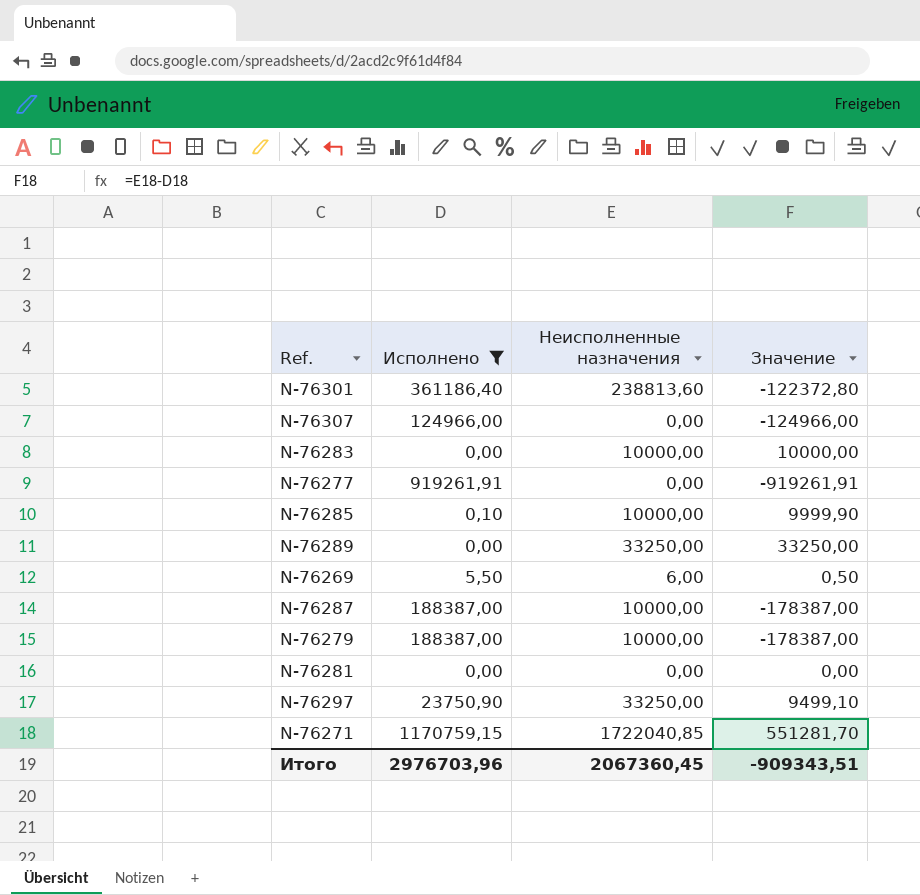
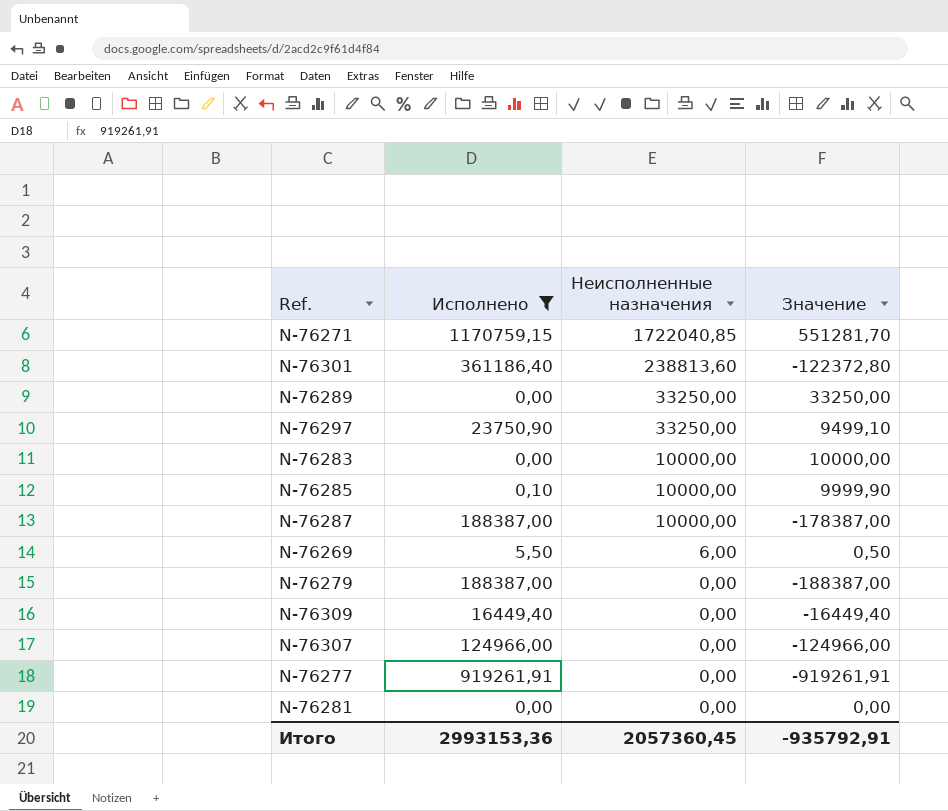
row order: none -> Неисполненные назначения descending
N-76279 | Неисполненные назначения: 10000,00 -> 0,00
N-76279 | Значение: -178387,00 -> -188387,00
row N-76309: none -> 16449,40 | 0,00 | -16449,40
Итого | Исполнено: 2976703,96 -> 2993153,36
Итого | Неисполненные назначения: 2067360,45 -> 2057360,45
Итого | Значение: -909343,51 -> -935792,91

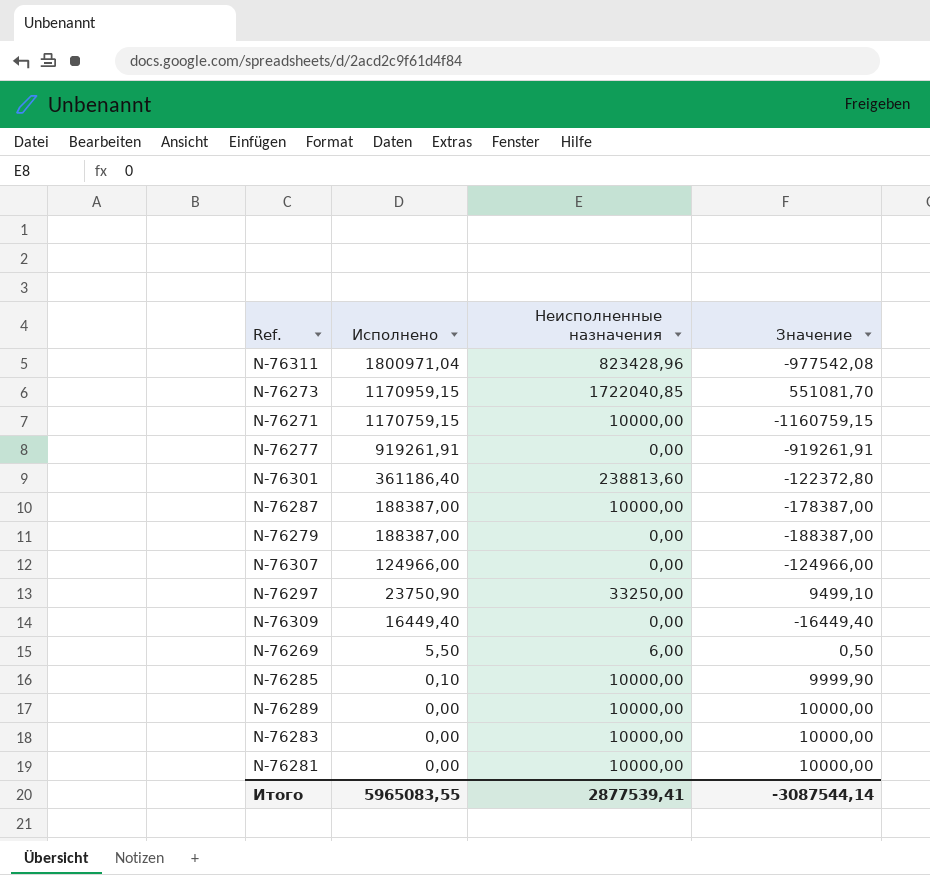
filter: Исполнено <= 1170759,15 -> none
row order: Неисполненные назначения descending -> Исполнено descending
N-76271 | Неисполненные назначения: 1722040,85 -> 10000,00
N-76271 | Значение: 551281,70 -> -1160759,15
N-76289 | Неисполненные назначения: 33250,00 -> 10000,00
N-76289 | Значение: 33250,00 -> 10000,00
N-76281 | Неисполненные назначения: 0,00 -> 10000,00
N-76281 | Значение: 0,00 -> 10000,00
Итого | Исполнено: 2993153,36 -> 5965083,55
Итого | Неисполненные назначения: 2057360,45 -> 2877539,41
Итого | Значение: -935792,91 -> -3087544,14

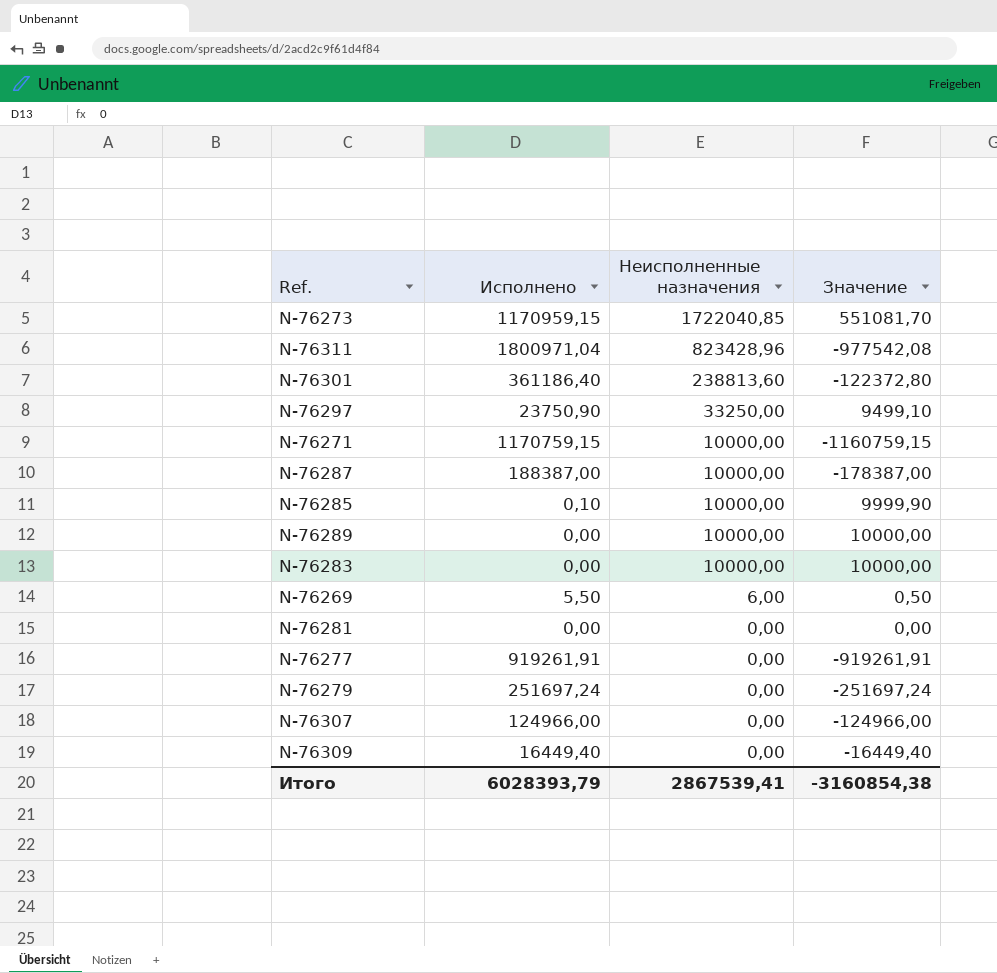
row order: Исполнено descending -> Неисполненные назначения descending
N-76281 | Неисполненные назначения: 10000,00 -> 0,00
N-76281 | Значение: 10000,00 -> 0,00
N-76279 | Исполнено: 188387,00 -> 251697,24
N-76279 | Значение: -188387,00 -> -251697,24
Итого | Исполнено: 5965083,55 -> 6028393,79
Итого | Неисполненные назначения: 2877539,41 -> 2867539,41
Итого | Значение: -3087544,14 -> -3160854,38

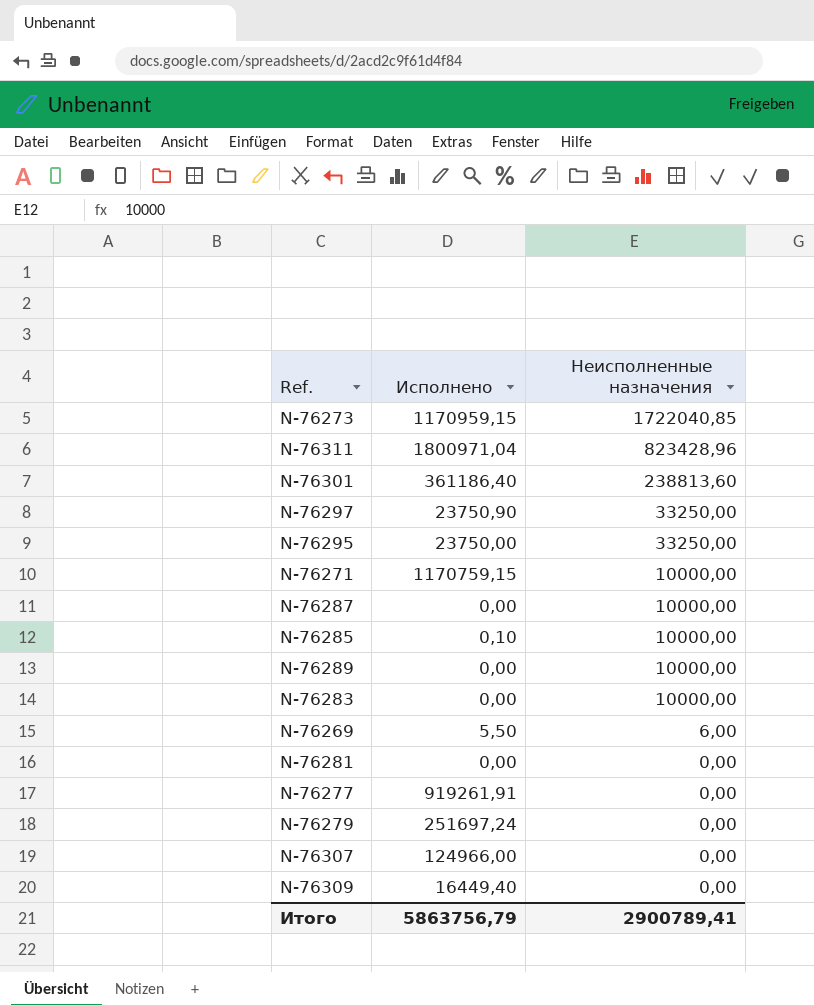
column Значение | formula: [Неисполненные назначения] - [Исполнено] -> none
row N-76295: none -> 23750,00 | 33250,00
N-76287 | Исполнено: 188387,00 -> 0,00
Итого | Исполнено: 6028393,79 -> 5863756,79
Итого | Неисполненные назначения: 2867539,41 -> 2900789,41

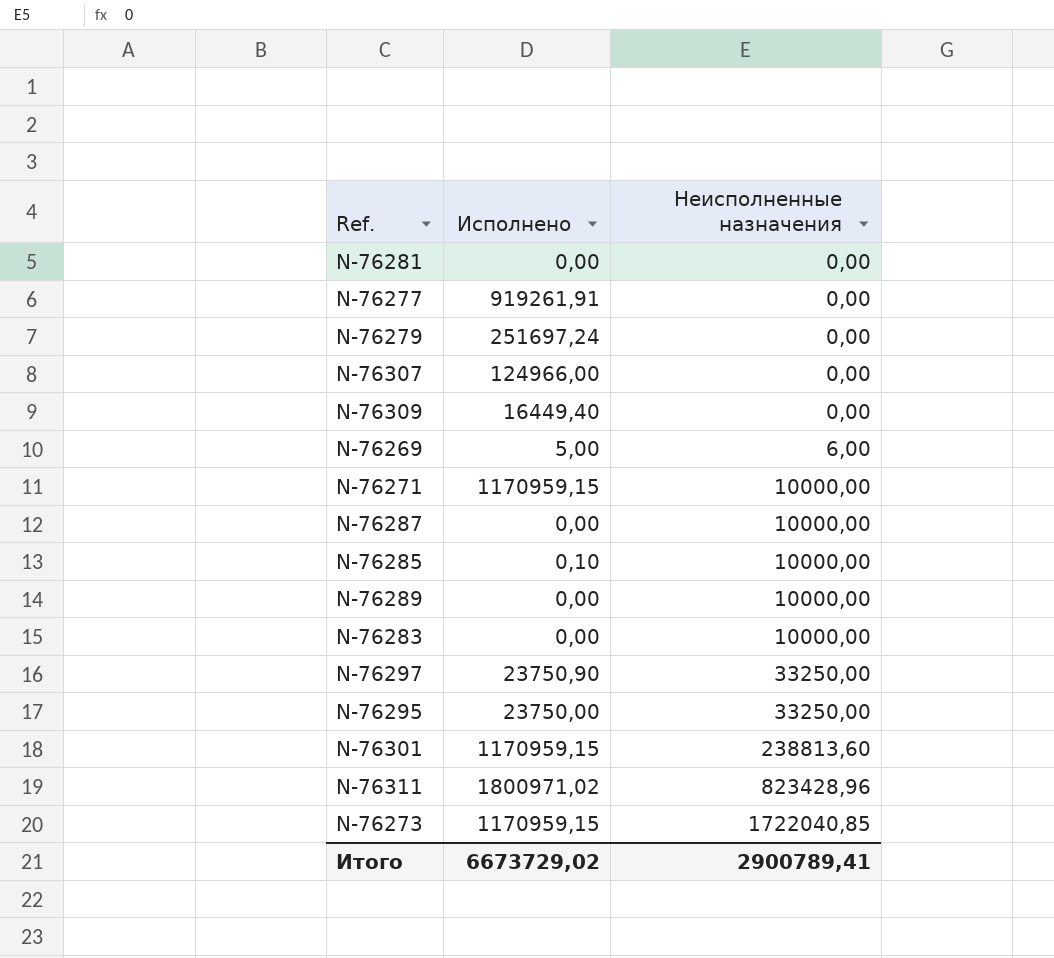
row order: Неисполненные назначения descending -> Неисполненные назначения ascending
N-76269 | Исполнено: 5,50 -> 5,00
N-76271 | Исполнено: 1170759,15 -> 1170959,15
N-76301 | Исполнено: 361186,40 -> 1170959,15
N-76311 | Исполнено: 1800971,04 -> 1800971,02
Итого | Исполнено: 5863756,79 -> 6673729,02

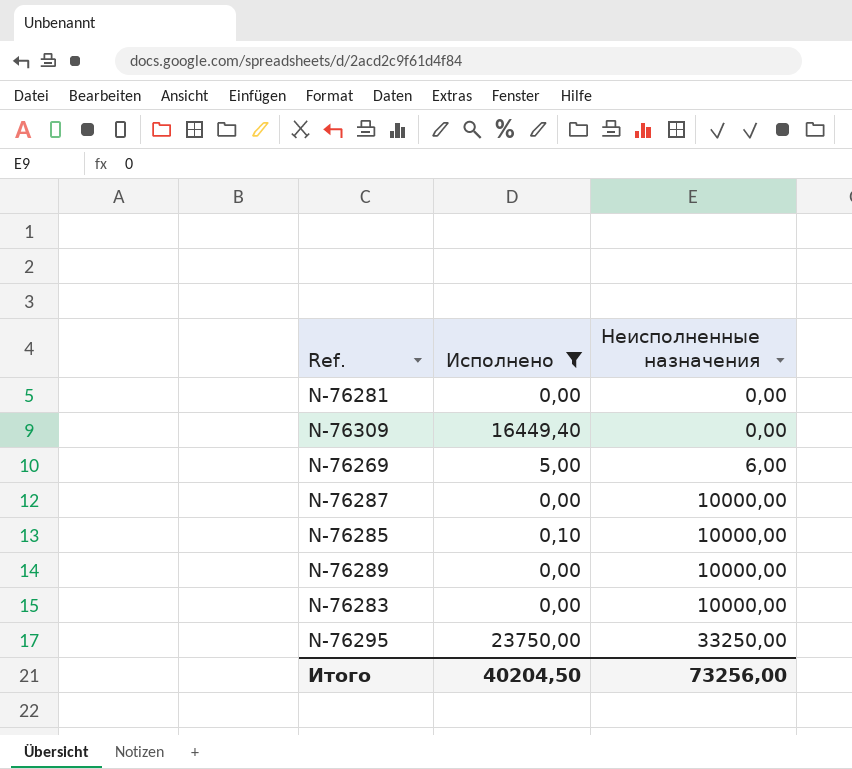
filter: none -> Исполнено <= 23750,00
Итого | Исполнено: 6673729,02 -> 40204,50
Итого | Неисполненные назначения: 2900789,41 -> 73256,00

